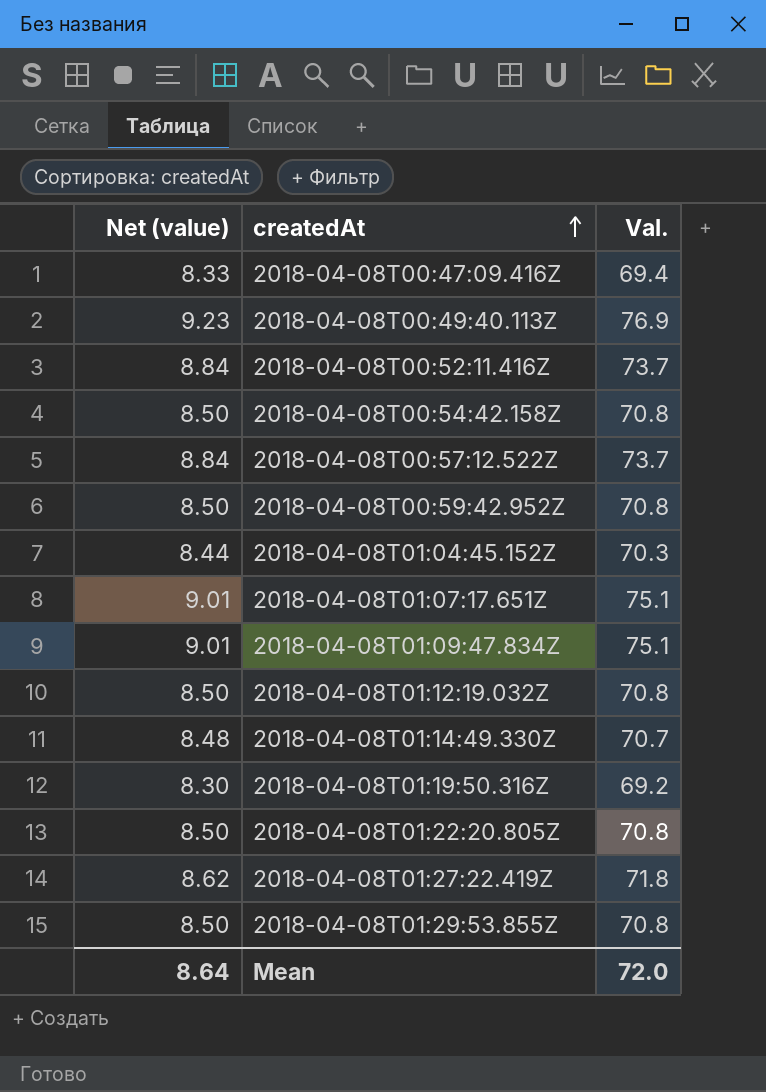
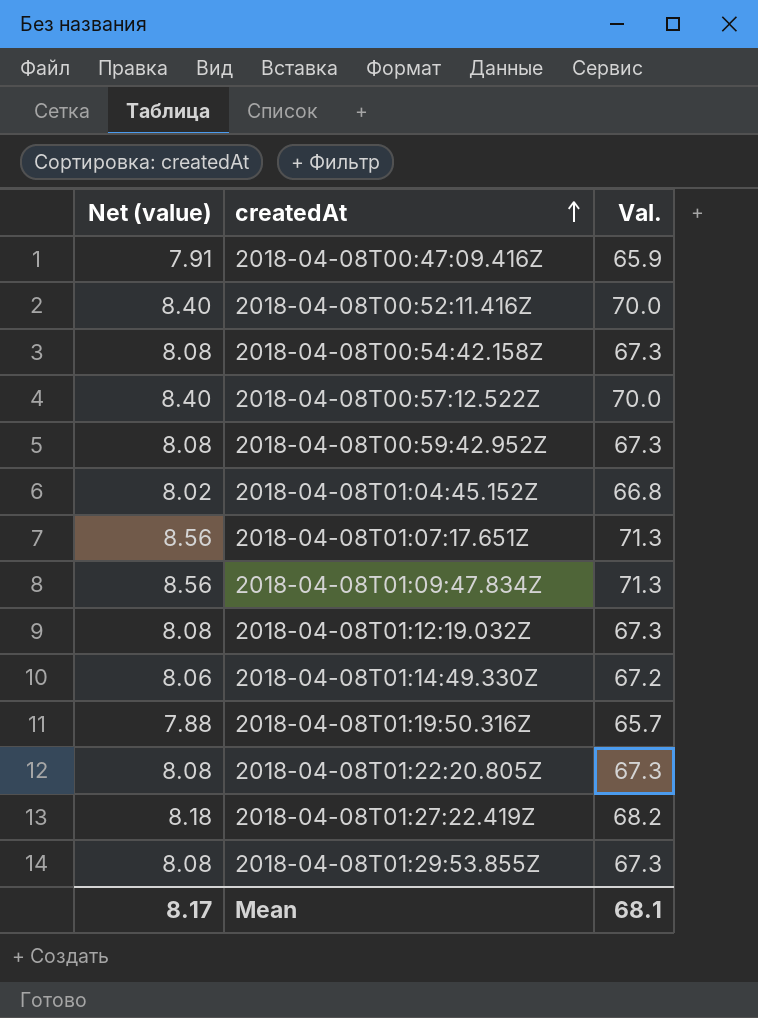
row 2018-04-08T00:49:40.113Z: 9.23 | 76.9 -> none
2018-04-08T00:47:09.416Z | Net (value): 8.33 -> 7.91
2018-04-08T00:47:09.416Z | Val.: 69.4 -> 65.9
2018-04-08T00:52:11.416Z | Net (value): 8.84 -> 8.40
2018-04-08T00:52:11.416Z | Val.: 73.7 -> 70.0
2018-04-08T00:54:42.158Z | Net (value): 8.50 -> 8.08
2018-04-08T00:54:42.158Z | Val.: 70.8 -> 67.3
2018-04-08T00:57:12.522Z | Net (value): 8.84 -> 8.40
2018-04-08T00:57:12.522Z | Val.: 73.7 -> 70.0
2018-04-08T00:59:42.952Z | Net (value): 8.50 -> 8.08
2018-04-08T00:59:42.952Z | Val.: 70.8 -> 67.3
2018-04-08T01:04:45.152Z | Net (value): 8.44 -> 8.02
2018-04-08T01:04:45.152Z | Val.: 70.3 -> 66.8
2018-04-08T01:07:17.651Z | Net (value): 9.01 -> 8.56
2018-04-08T01:07:17.651Z | Val.: 75.1 -> 71.3
2018-04-08T01:09:47.834Z | Net (value): 9.01 -> 8.56
2018-04-08T01:09:47.834Z | Val.: 75.1 -> 71.3
2018-04-08T01:12:19.032Z | Net (value): 8.50 -> 8.08
2018-04-08T01:12:19.032Z | Val.: 70.8 -> 67.3
2018-04-08T01:14:49.330Z | Net (value): 8.48 -> 8.06
2018-04-08T01:14:49.330Z | Val.: 70.7 -> 67.2
2018-04-08T01:19:50.316Z | Net (value): 8.30 -> 7.88
2018-04-08T01:19:50.316Z | Val.: 69.2 -> 65.7
2018-04-08T01:22:20.805Z | Net (value): 8.50 -> 8.08
2018-04-08T01:22:20.805Z | Val.: 70.8 -> 67.3
2018-04-08T01:27:22.419Z | Net (value): 8.62 -> 8.18
2018-04-08T01:27:22.419Z | Val.: 71.8 -> 68.2
2018-04-08T01:29:53.855Z | Net (value): 8.50 -> 8.08
2018-04-08T01:29:53.855Z | Val.: 70.8 -> 67.3
Mean | Net (value): 8.64 -> 8.17
Mean | Val.: 72.0 -> 68.1

